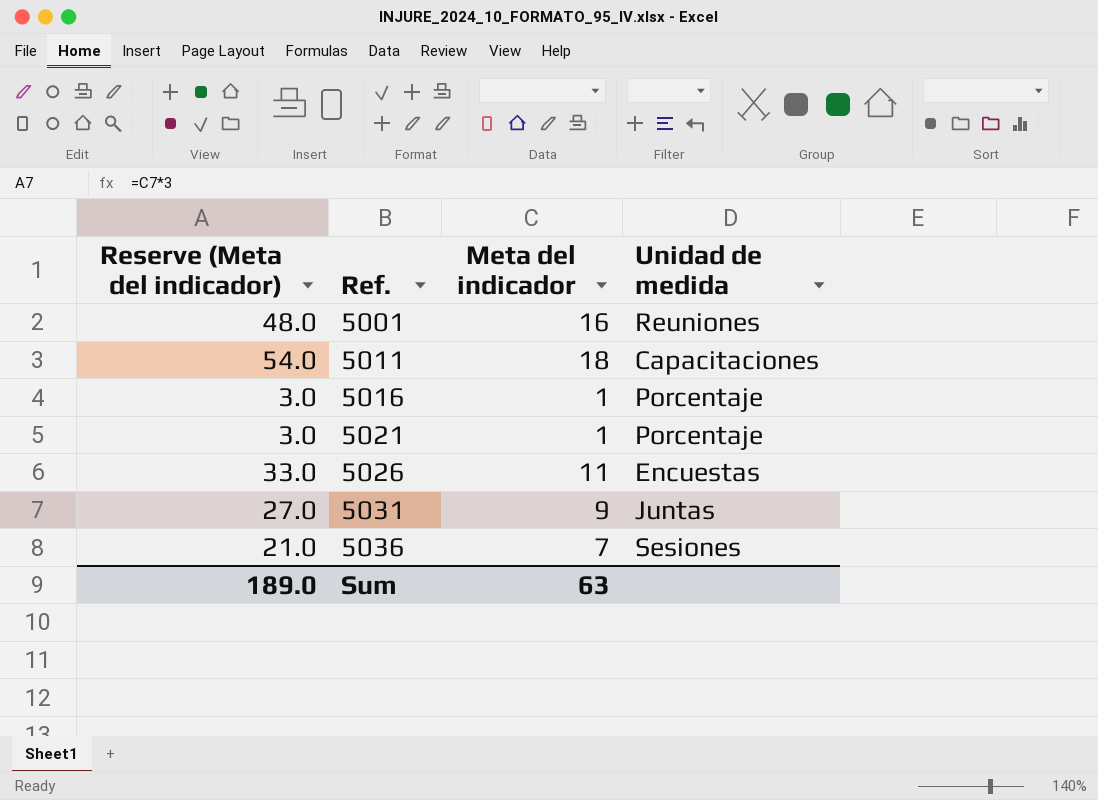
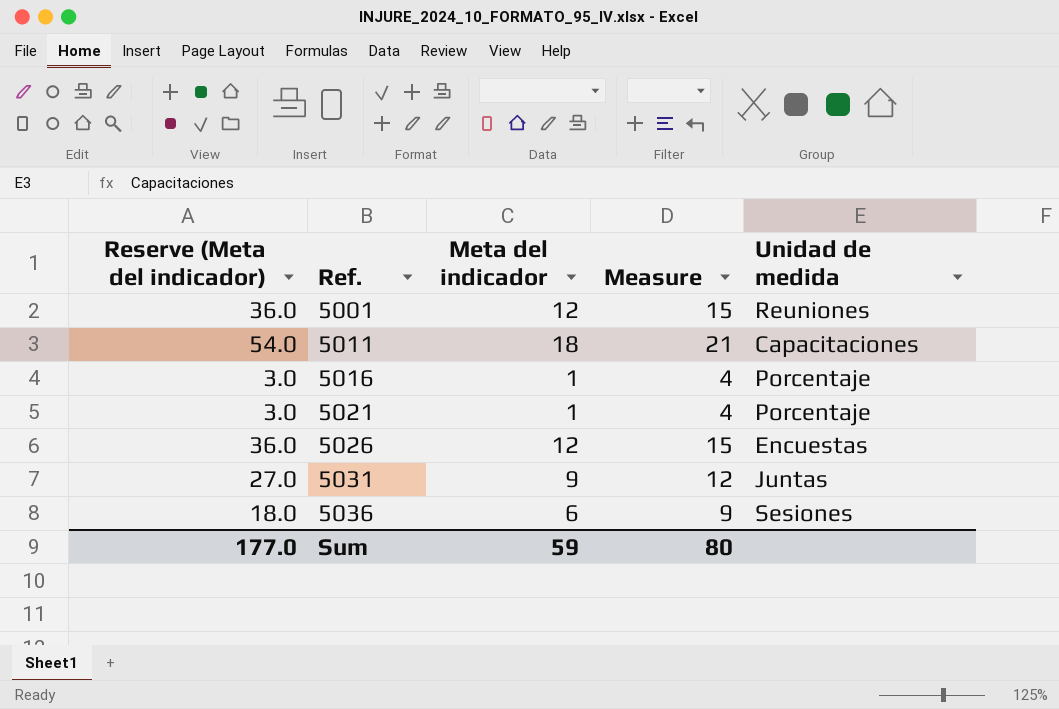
column Measure | formula: none -> [Meta del indicador] + 3
5001 | Reserve (Meta del indicador): 48.0 -> 36.0
5001 | Meta del indicador: 16 -> 12
5026 | Reserve (Meta del indicador): 33.0 -> 36.0
5026 | Meta del indicador: 11 -> 12
5036 | Reserve (Meta del indicador): 21.0 -> 18.0
5036 | Meta del indicador: 7 -> 6
Sum | Reserve (Meta del indicador): 189.0 -> 177.0
Sum | Meta del indicador: 63 -> 59

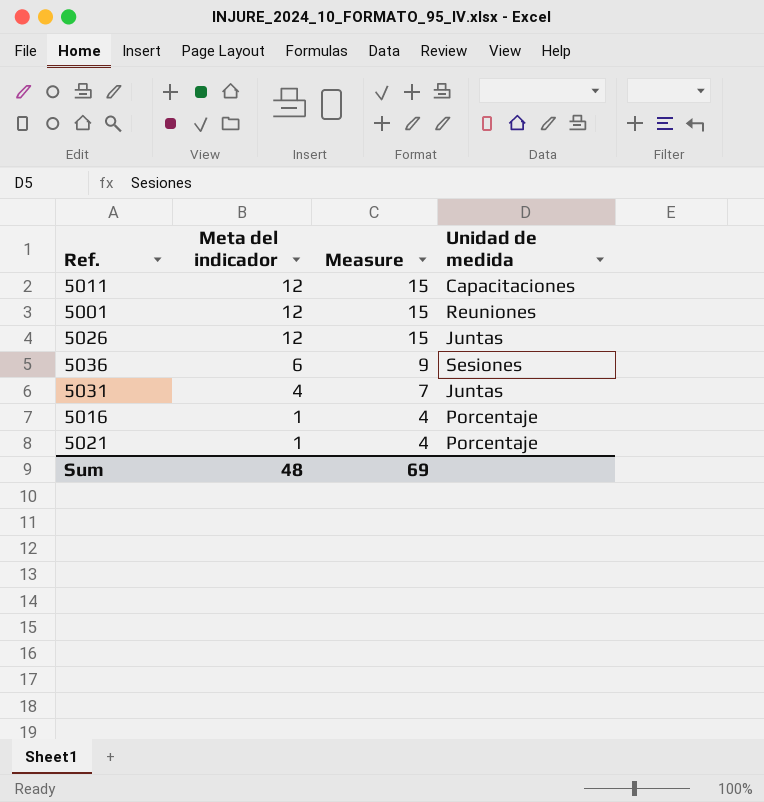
row order: Ref. ascending -> Meta del indicador descending
column Reserve (Meta del indicador) | formula: [Meta del indicador] * 3 -> none
5011 | Meta del indicador: 18 -> 12
5011 | Measure: 21 -> 15
5026 | Unidad de medida: Encuestas -> Juntas
5031 | Meta del indicador: 9 -> 4
5031 | Measure: 12 -> 7
Sum | Meta del indicador: 59 -> 48
Sum | Measure: 80 -> 69

